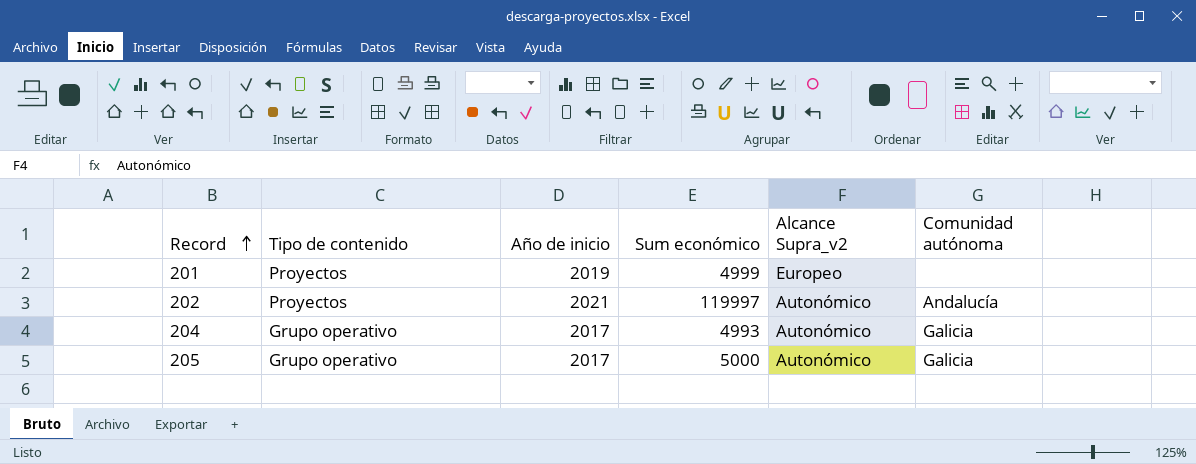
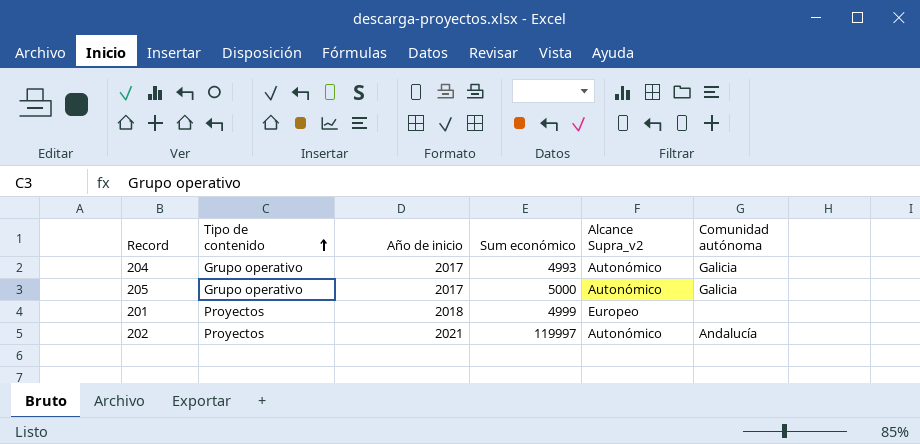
row order: Record ascending -> Tipo de contenido ascending
201 | Año de inicio: 2019 -> 2018

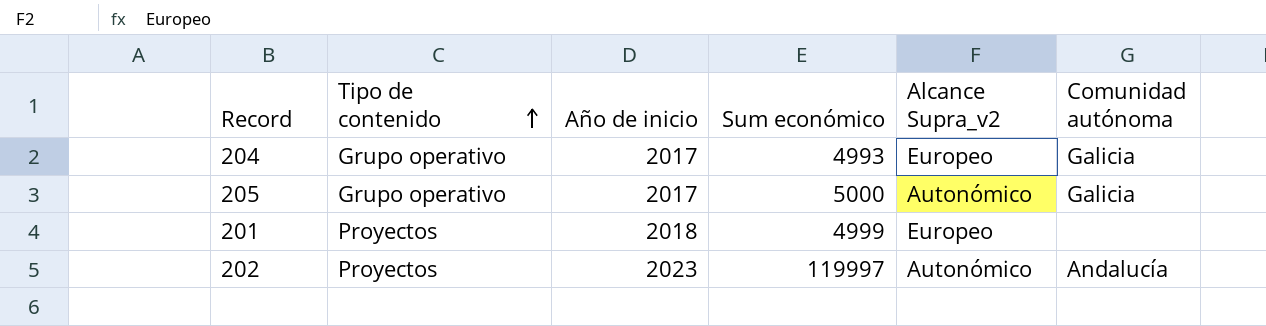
204 | Alcance Supra_v2: Autonómico -> Europeo
202 | Año de inicio: 2021 -> 2023

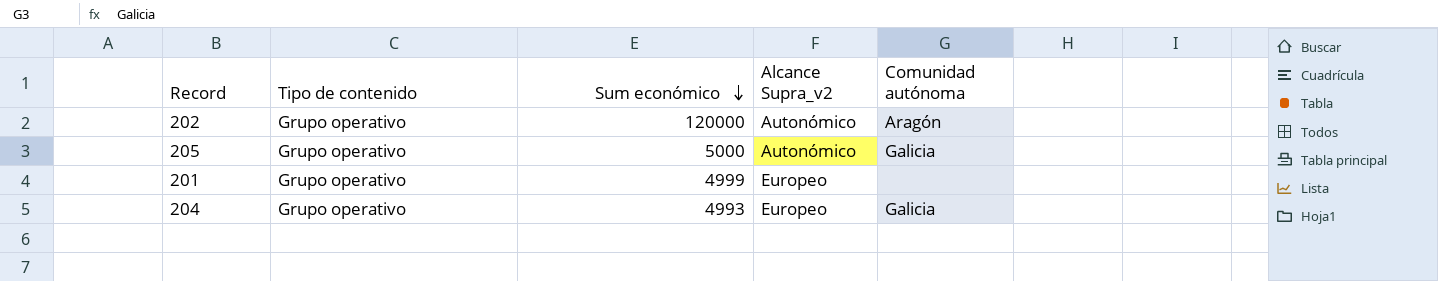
row order: Tipo de contenido ascending -> Sum económico descending
column Año de inicio | position: 3 -> none
202 | Tipo de contenido: Proyectos -> Grupo operativo
202 | Sum económico: 119997 -> 120000
202 | Comunidad autónoma: Andalucía -> Aragón
201 | Tipo de contenido: Proyectos -> Grupo operativo

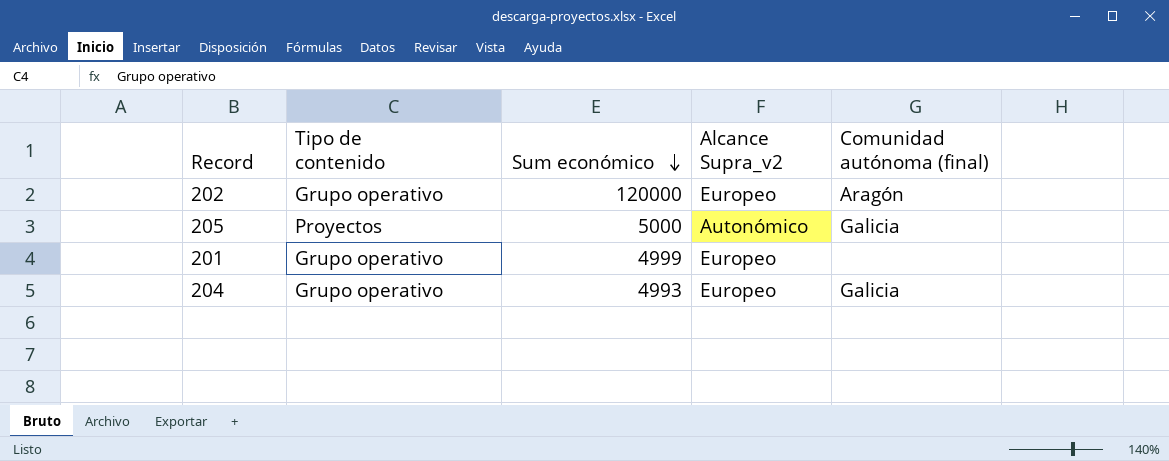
column name: Comunidad autónoma -> Comunidad autónoma (final)
202 | Alcance Supra_v2: Autonómico -> Europeo
205 | Tipo de contenido: Grupo operativo -> Proyectos

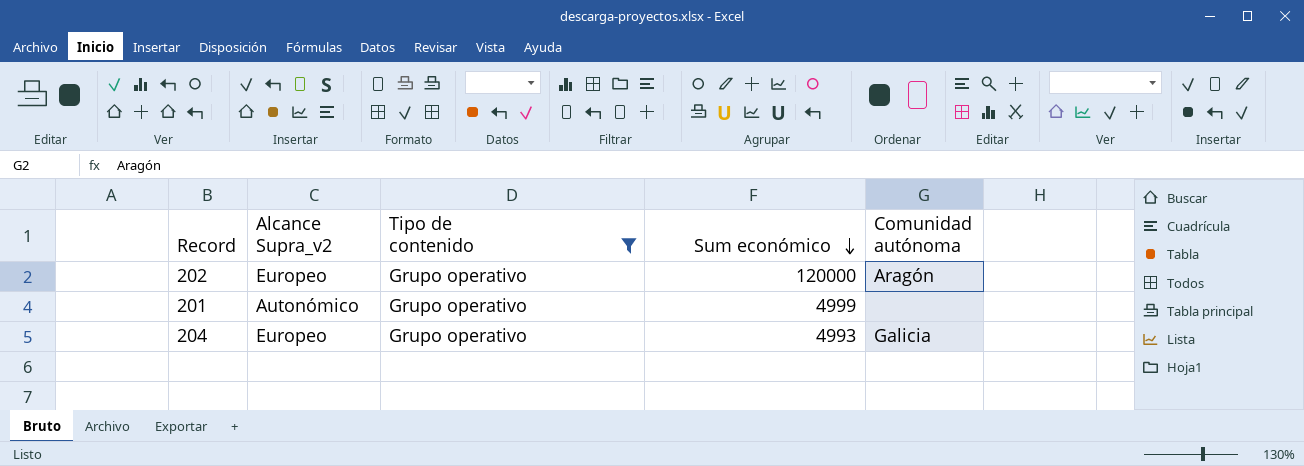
filter: none -> Tipo de contenido = Grupo operativo
column Alcance Supra_v2 | position: 4 -> 2
column name: Comunidad autónoma (final) -> Comunidad autónoma
201 | Alcance Supra_v2: Europeo -> Autonómico

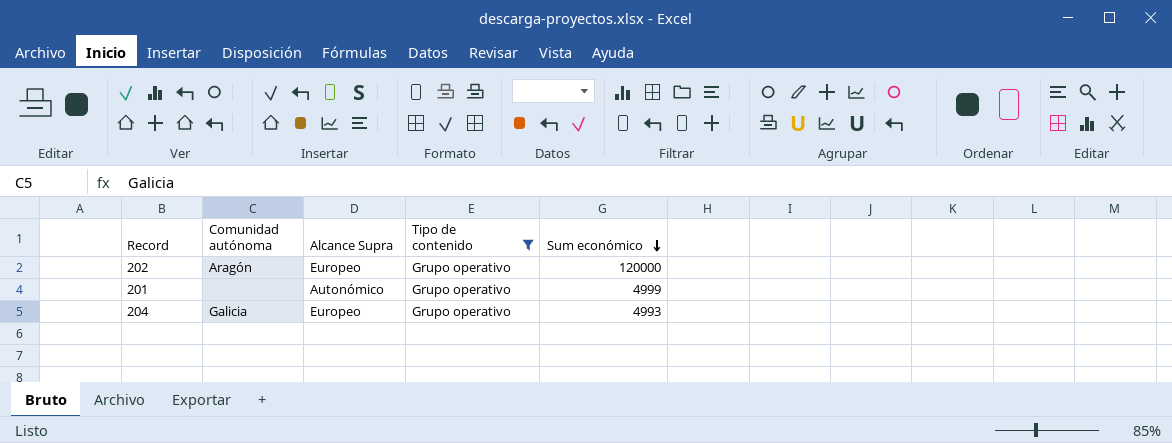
column Comunidad autónoma | position: 5 -> 2
column name: Alcance Supra_v2 -> Alcance Supra

